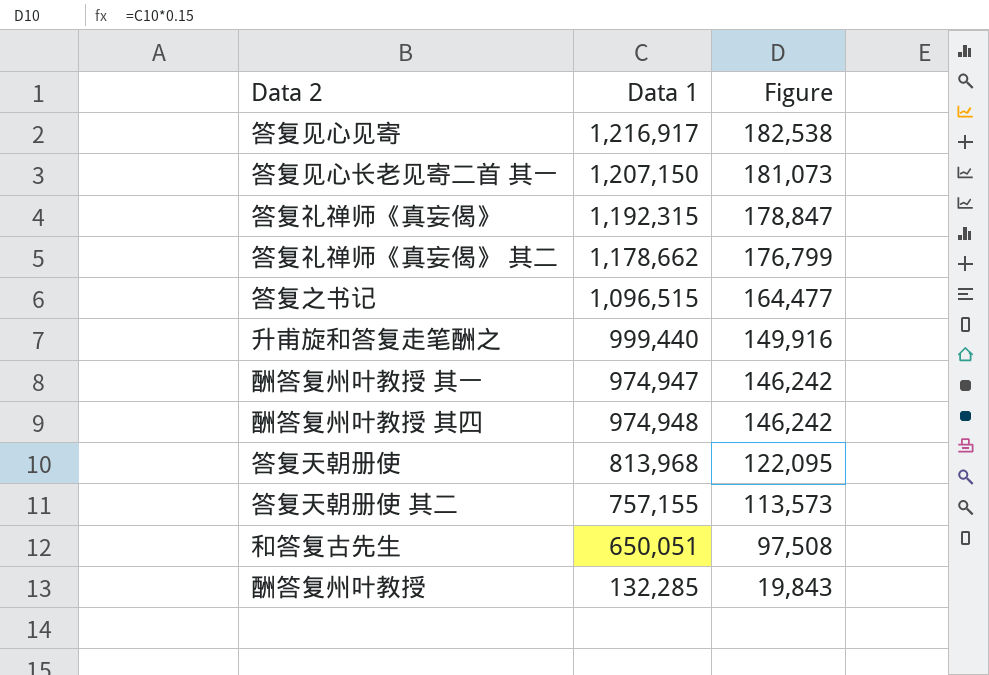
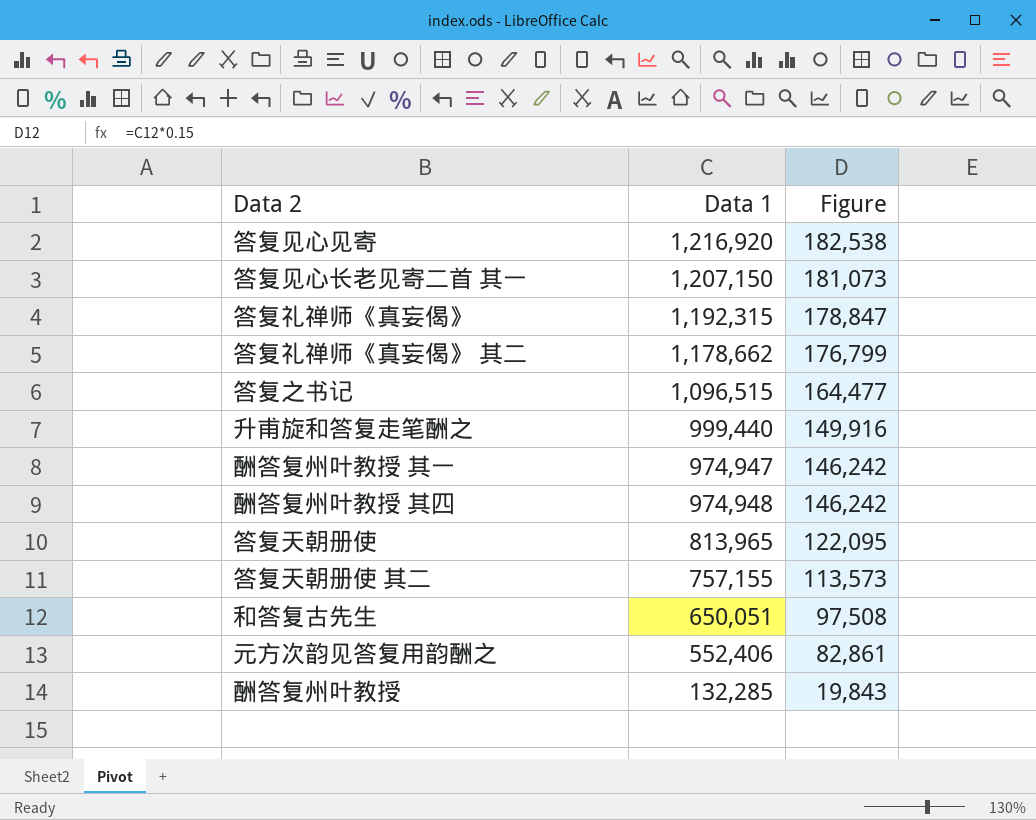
答复见心见寄 | Data 1: 1,216,917 -> 1,216,920
答复天朝册使 | Data 1: 813,968 -> 813,965
row 元方次韵见答复用韵酬之: none -> 552,406 | 82,861

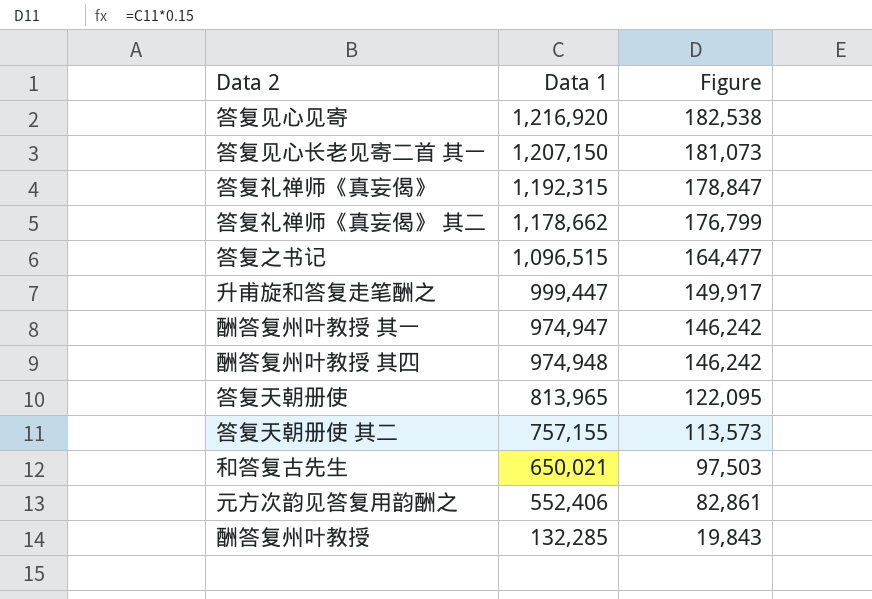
升甫旋和答复走笔酬之 | Data 1: 999,440 -> 999,447
升甫旋和答复走笔酬之 | Figure: 149,916 -> 149,917
和答复古先生 | Data 1: 650,051 -> 650,021
和答复古先生 | Figure: 97,508 -> 97,503

